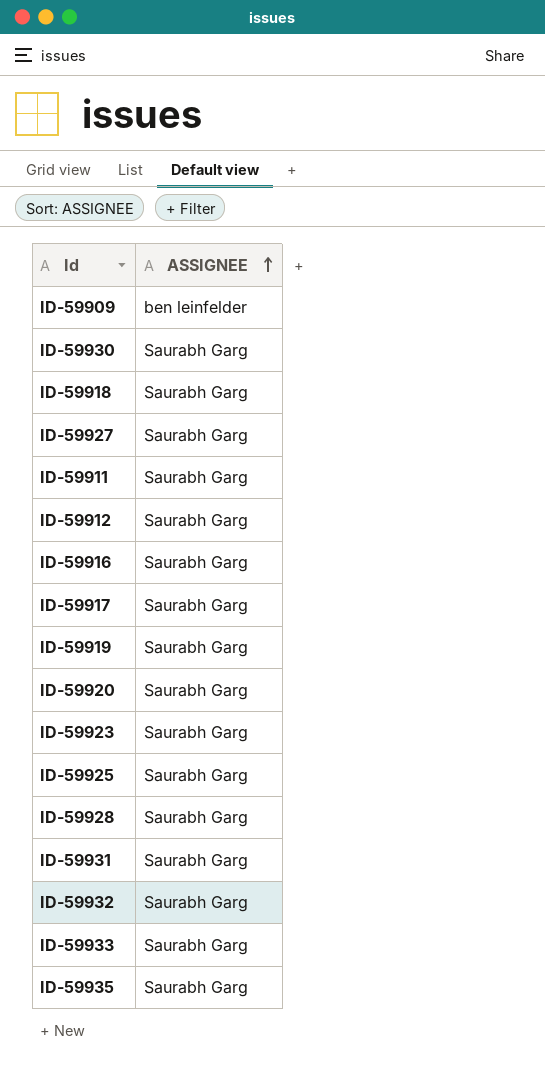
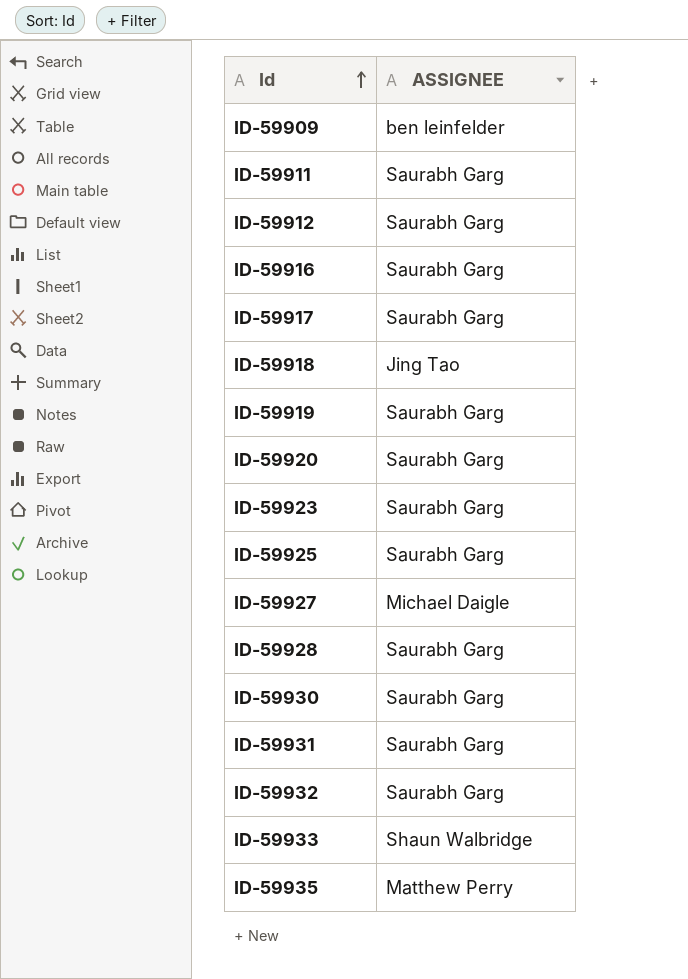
row order: ASSIGNEE ascending -> Id ascending
ID-59918 | ASSIGNEE: Saurabh Garg -> Jing Tao
ID-59927 | ASSIGNEE: Saurabh Garg -> Michael Daigle
ID-59933 | ASSIGNEE: Saurabh Garg -> Shaun Walbridge
ID-59935 | ASSIGNEE: Saurabh Garg -> Matthew Perry

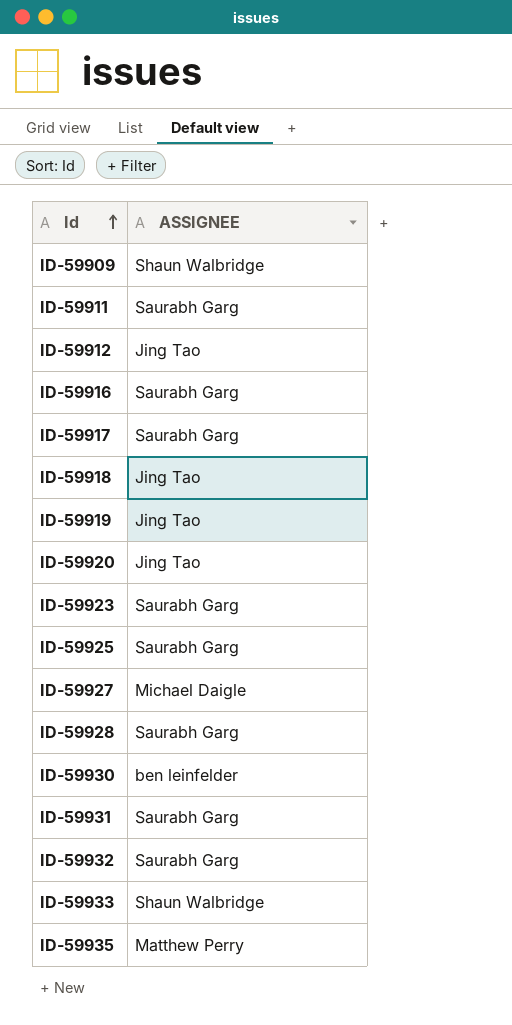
ID-59909 | ASSIGNEE: ben leinfelder -> Shaun Walbridge
ID-59912 | ASSIGNEE: Saurabh Garg -> Jing Tao
ID-59919 | ASSIGNEE: Saurabh Garg -> Jing Tao
ID-59920 | ASSIGNEE: Saurabh Garg -> Jing Tao
ID-59930 | ASSIGNEE: Saurabh Garg -> ben leinfelder

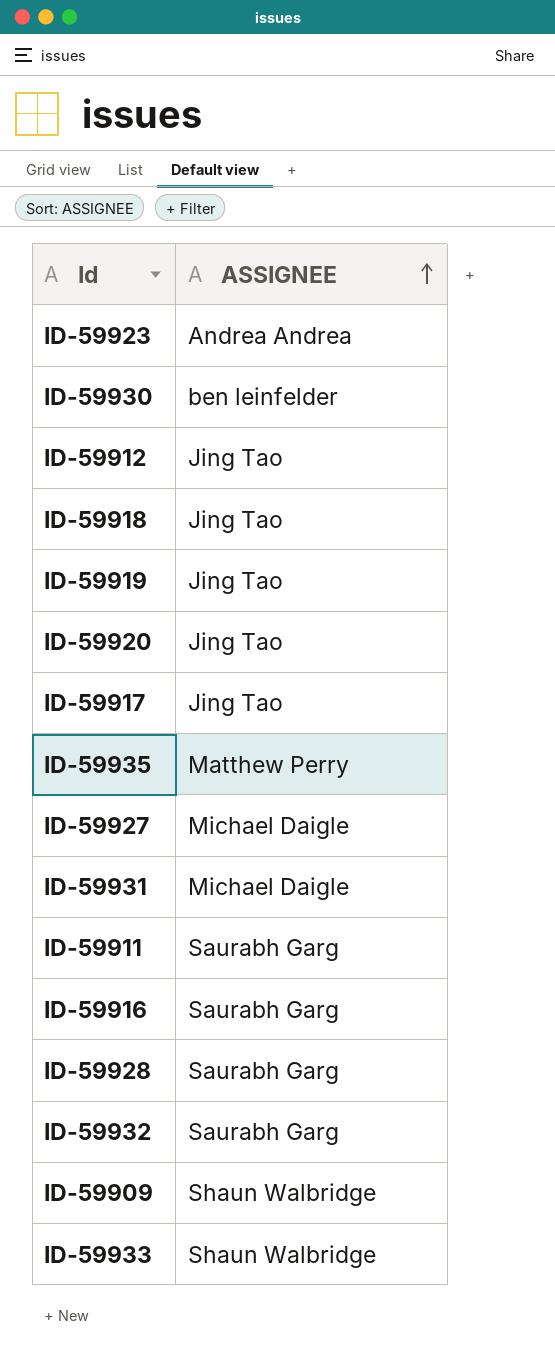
row order: Id ascending -> ASSIGNEE ascending
row ID-59925: Saurabh Garg -> none
ID-59923 | ASSIGNEE: Saurabh Garg -> Andrea Andrea
ID-59917 | ASSIGNEE: Saurabh Garg -> Jing Tao
ID-59931 | ASSIGNEE: Saurabh Garg -> Michael Daigle

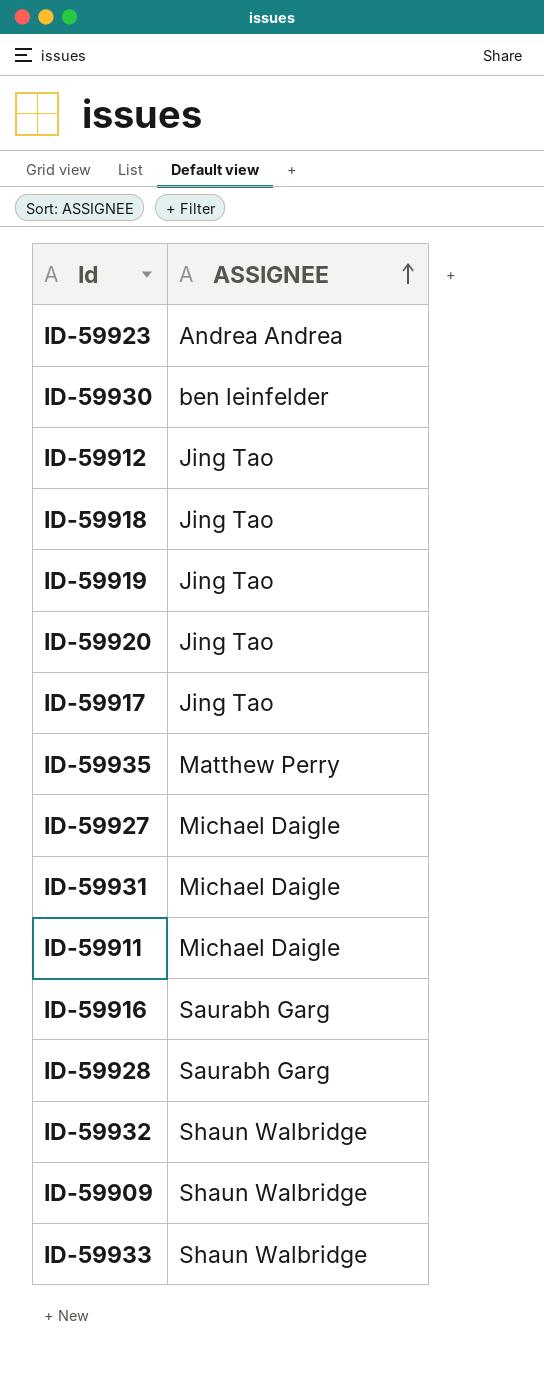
ID-59911 | ASSIGNEE: Saurabh Garg -> Michael Daigle
ID-59932 | ASSIGNEE: Saurabh Garg -> Shaun Walbridge

